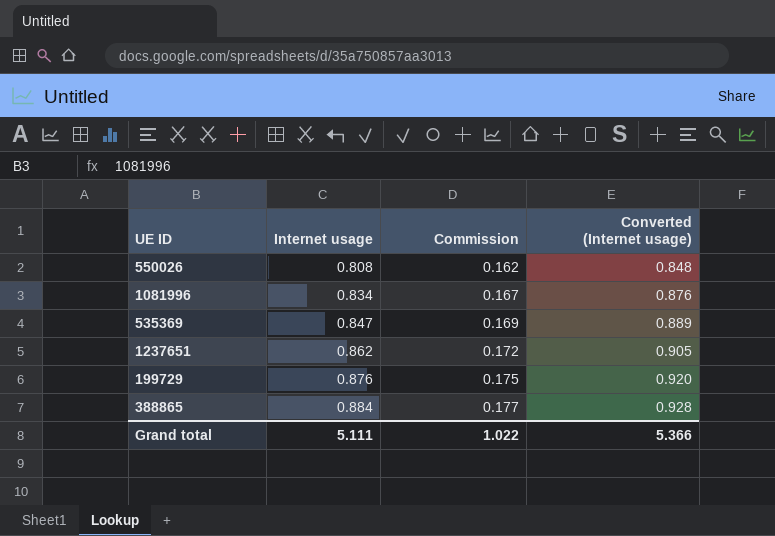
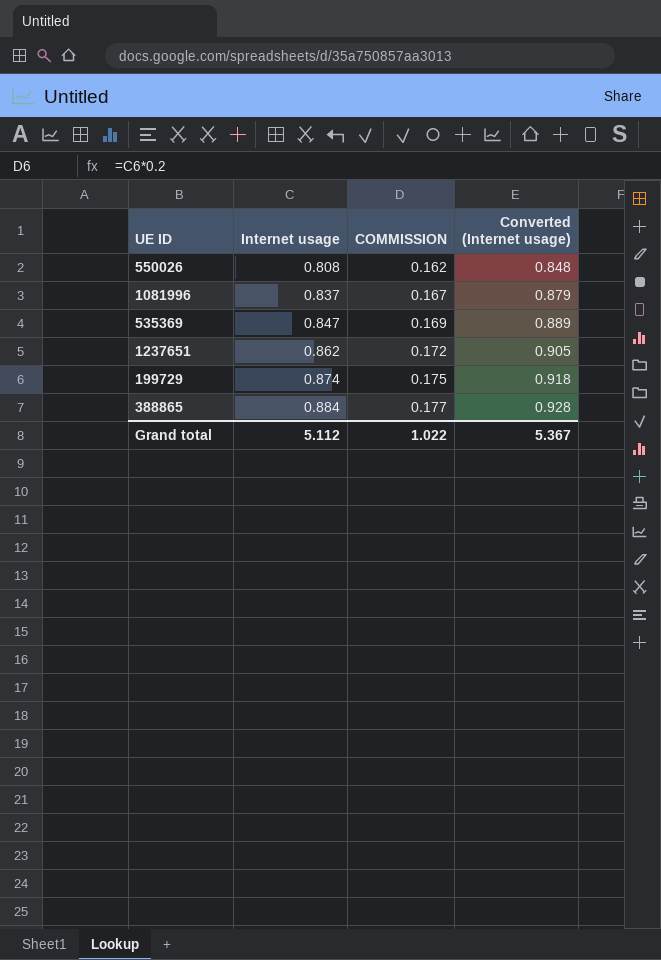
column name: Commission -> COMMISSION
1081996 | Internet usage: 0.834 -> 0.837
1081996 | Converted (Internet usage): 0.876 -> 0.879
199729 | Internet usage: 0.876 -> 0.874
199729 | Converted (Internet usage): 0.920 -> 0.918
Grand total | Internet usage: 5.111 -> 5.112
Grand total | Converted (Internet usage): 5.366 -> 5.367

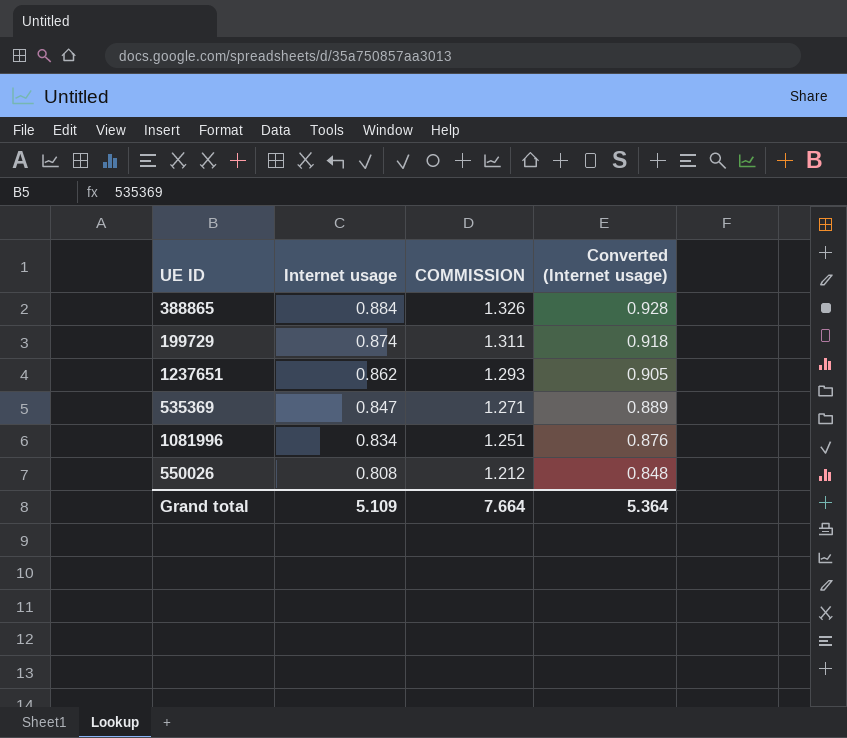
row order: Internet usage ascending -> Internet usage descending
column COMMISSION | formula: [Internet usage] * 0.2 -> [Internet usage] * 1.5
1081996 | Internet usage: 0.837 -> 0.834
1081996 | Converted (Internet usage): 0.879 -> 0.876
Grand total | Internet usage: 5.112 -> 5.109
Grand total | COMMISSION: 1.022 -> 7.664
Grand total | Converted (Internet usage): 5.367 -> 5.364

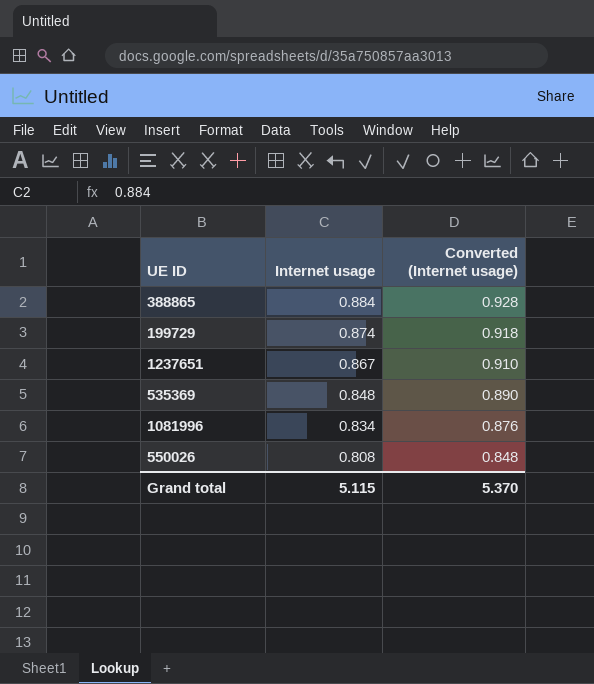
column COMMISSION | formula: [Internet usage] * 1.5 -> none
1237651 | Internet usage: 0.862 -> 0.867
1237651 | Converted (Internet usage): 0.905 -> 0.910
535369 | Internet usage: 0.847 -> 0.848
535369 | Converted (Internet usage): 0.889 -> 0.890
Grand total | Internet usage: 5.109 -> 5.115
Grand total | Converted (Internet usage): 5.364 -> 5.370

